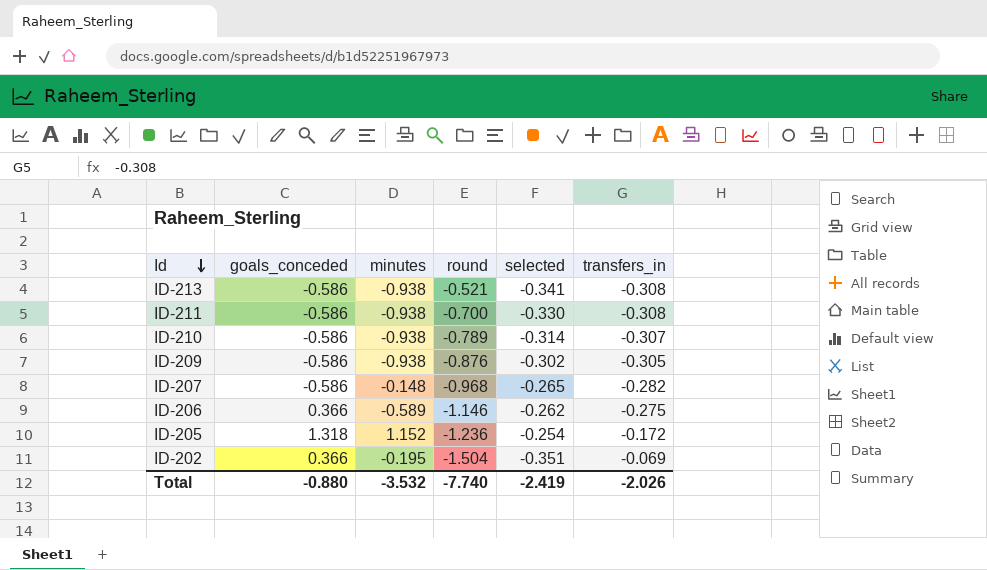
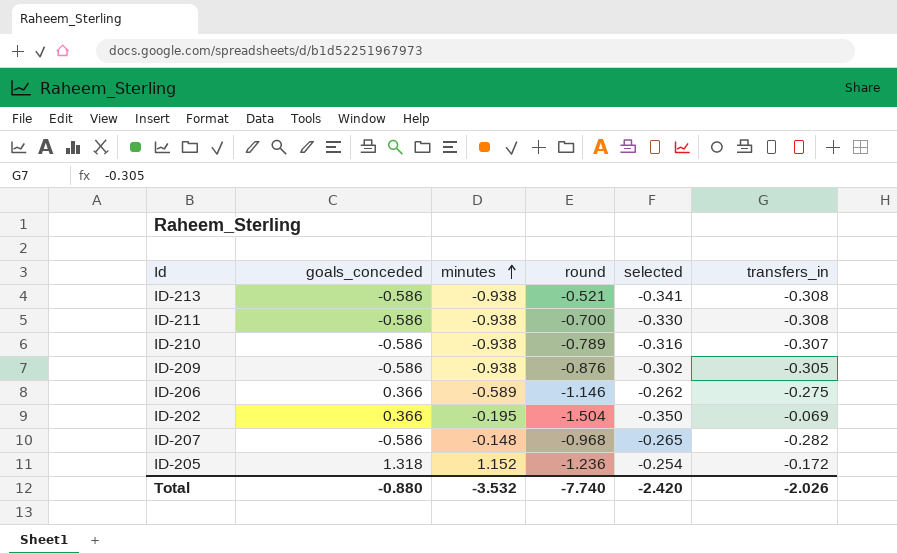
row order: Id descending -> minutes ascending
ID-210 | selected: -0.314 -> -0.316
ID-202 | selected: -0.351 -> -0.350
Total | selected: -2.419 -> -2.420

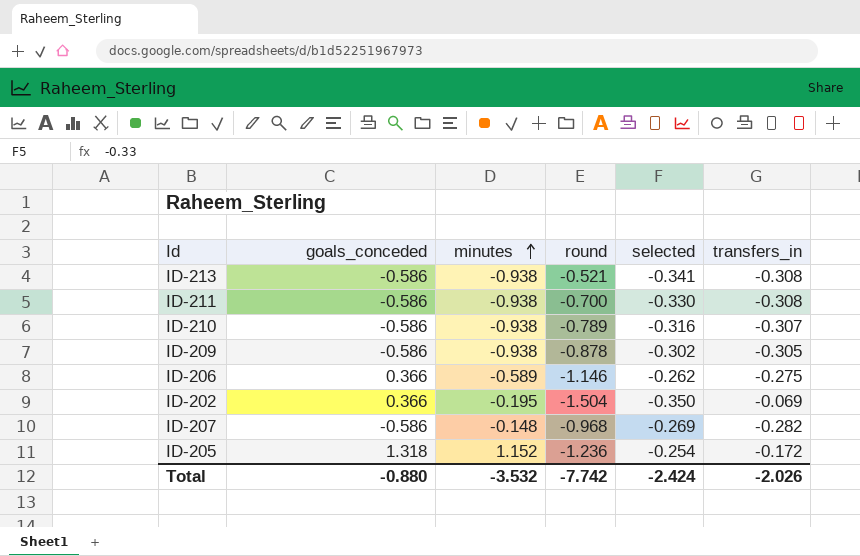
ID-209 | round: -0.876 -> -0.878
ID-207 | selected: -0.265 -> -0.269
Total | round: -7.740 -> -7.742
Total | selected: -2.420 -> -2.424

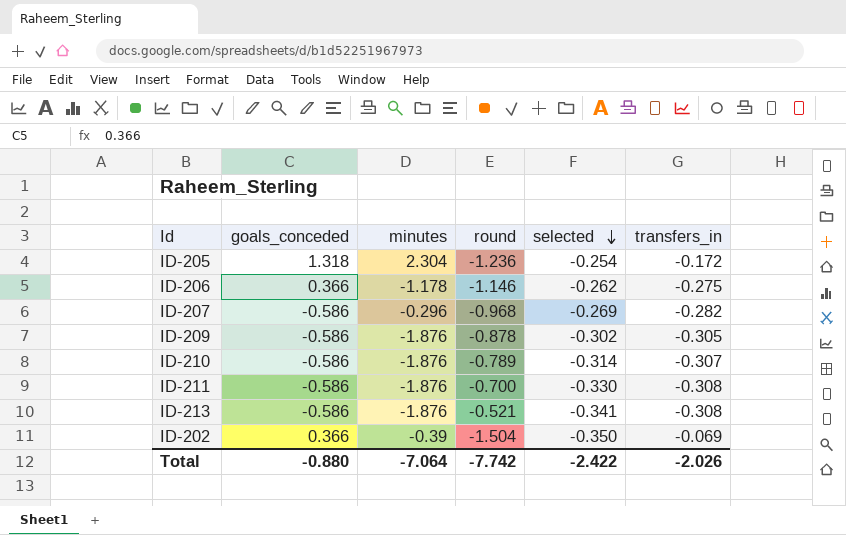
row order: minutes ascending -> selected descending
ID-205 | minutes: 1.152 -> 2.304
ID-206 | minutes: -0.589 -> -1.178
ID-207 | minutes: -0.148 -> -0.296
ID-209 | minutes: -0.938 -> -1.876
ID-210 | minutes: -0.938 -> -1.876
ID-210 | selected: -0.316 -> -0.314
ID-211 | minutes: -0.938 -> -1.876
ID-213 | minutes: -0.938 -> -1.876
ID-202 | minutes: -0.195 -> -0.39
Total | minutes: -3.532 -> -7.064
Total | selected: -2.424 -> -2.422

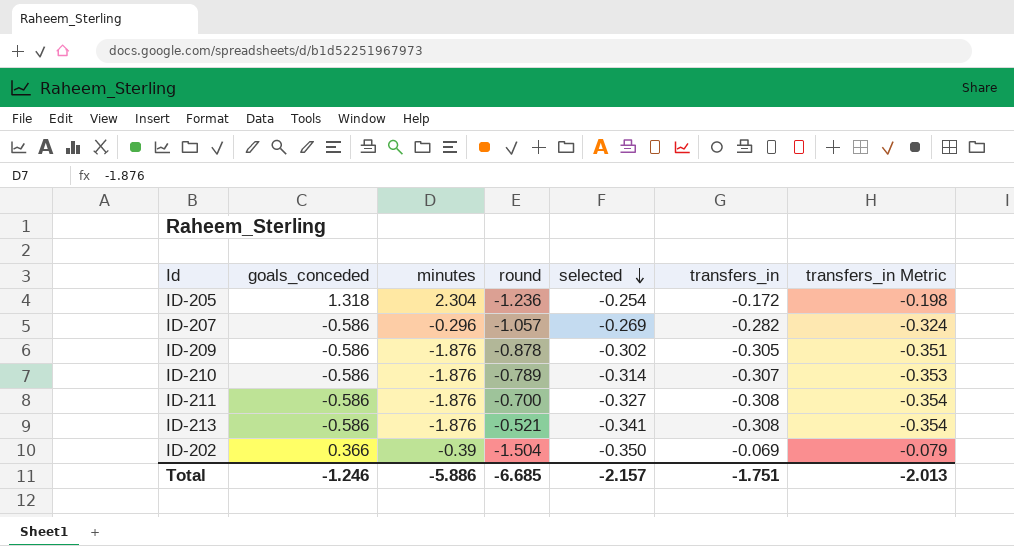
column transfers_in Metric | formula: none -> [transfers_in] * 1.15
row ID-206: 0.366 | -1.178 | -1.146 | -0.262 | -0.275 -> none
ID-207 | round: -0.968 -> -1.057
ID-211 | selected: -0.330 -> -0.327
Total | goals_conceded: -0.880 -> -1.246
Total | minutes: -7.064 -> -5.886
Total | round: -7.742 -> -6.685
Total | selected: -2.422 -> -2.157
Total | transfers_in: -2.026 -> -1.751

